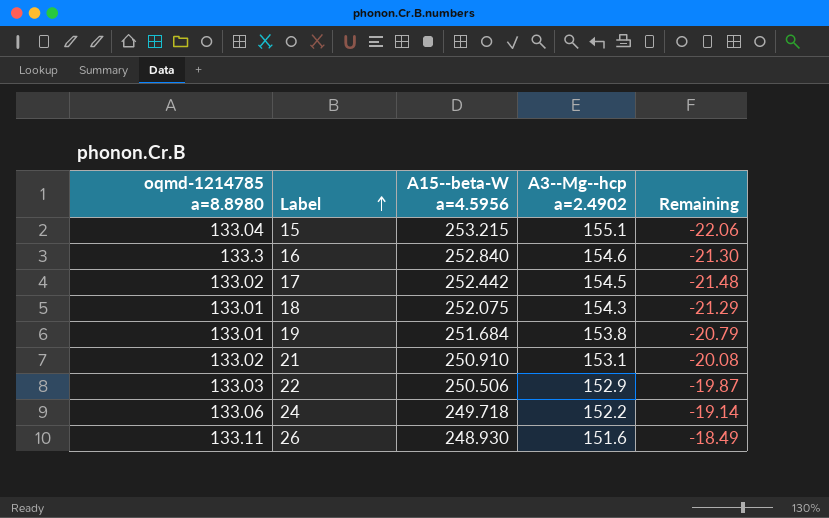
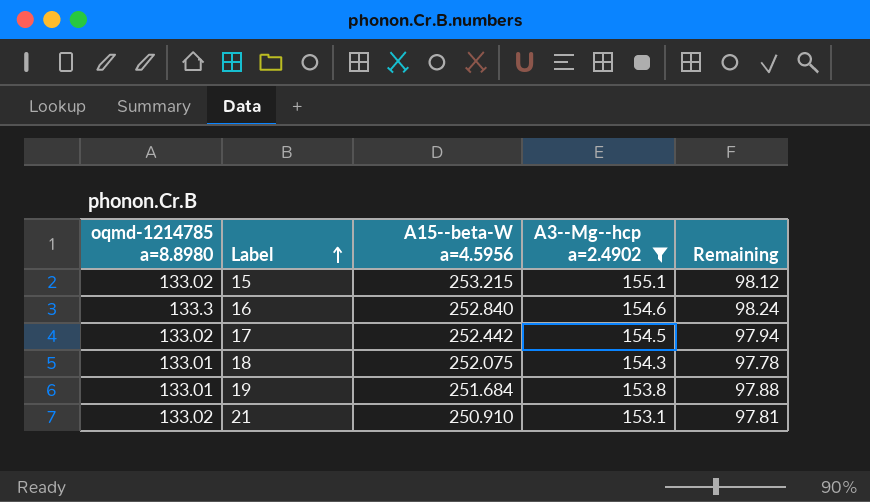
filter: none -> A3--Mg--hcp a=2.4902 >= 153.1
column Remaining | formula: [oqmd-1214785 a=8.8980] - [A3--Mg--hcp a=2.4902] -> [A15--beta-W a=4.5956] - [A3--Mg--hcp a=2.4902]
15 | oqmd-1214785 a=8.8980: 133.04 -> 133.02

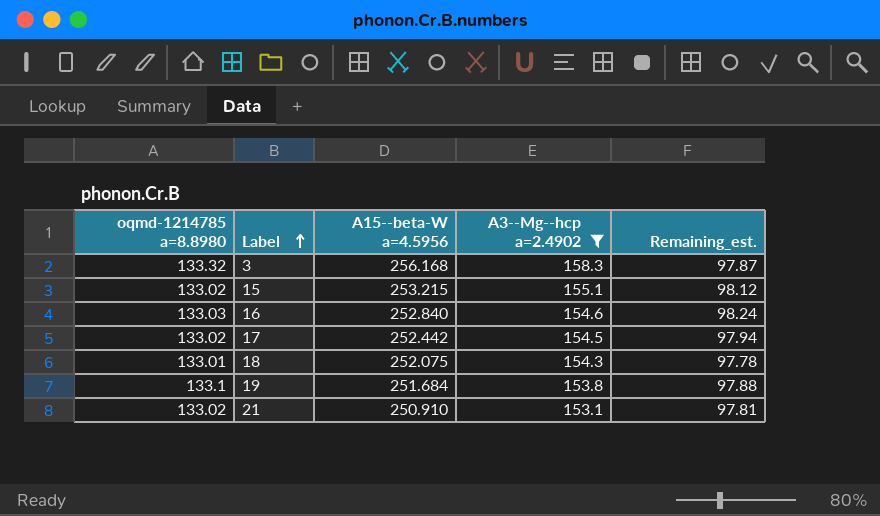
column name: Remaining -> Remaining_est.
row 3: none -> 133.32 | 256.168 | 158.3 | 97.87
16 | oqmd-1214785 a=8.8980: 133.3 -> 133.03
19 | oqmd-1214785 a=8.8980: 133.01 -> 133.1

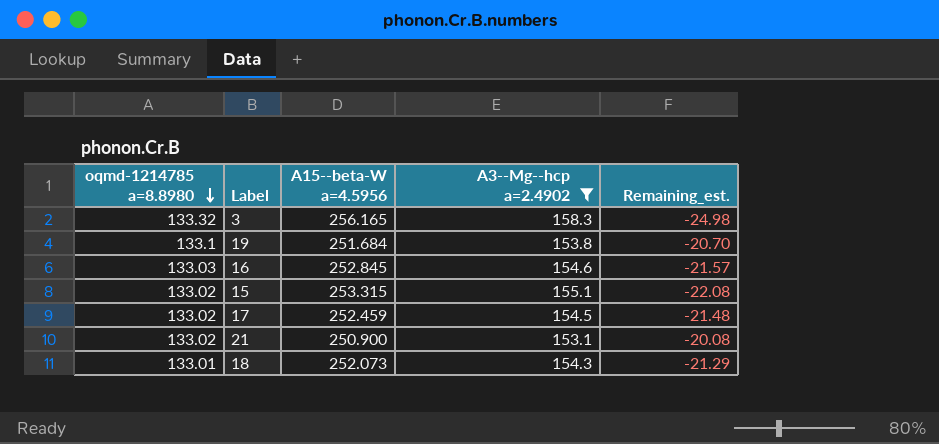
row order: Label ascending -> oqmd-1214785 a=8.8980 descending
column Remaining_est. | formula: [A15--beta-W a=4.5956] - [A3--Mg--hcp a=2.4902] -> [oqmd-1214785 a=8.8980] - [A3--Mg--hcp a=2.4902]
3 | A15--beta-W a=4.5956: 256.168 -> 256.165
16 | A15--beta-W a=4.5956: 252.840 -> 252.845
15 | A15--beta-W a=4.5956: 253.215 -> 253.315
17 | A15--beta-W a=4.5956: 252.442 -> 252.459
21 | A15--beta-W a=4.5956: 250.910 -> 250.900
18 | A15--beta-W a=4.5956: 252.075 -> 252.073

